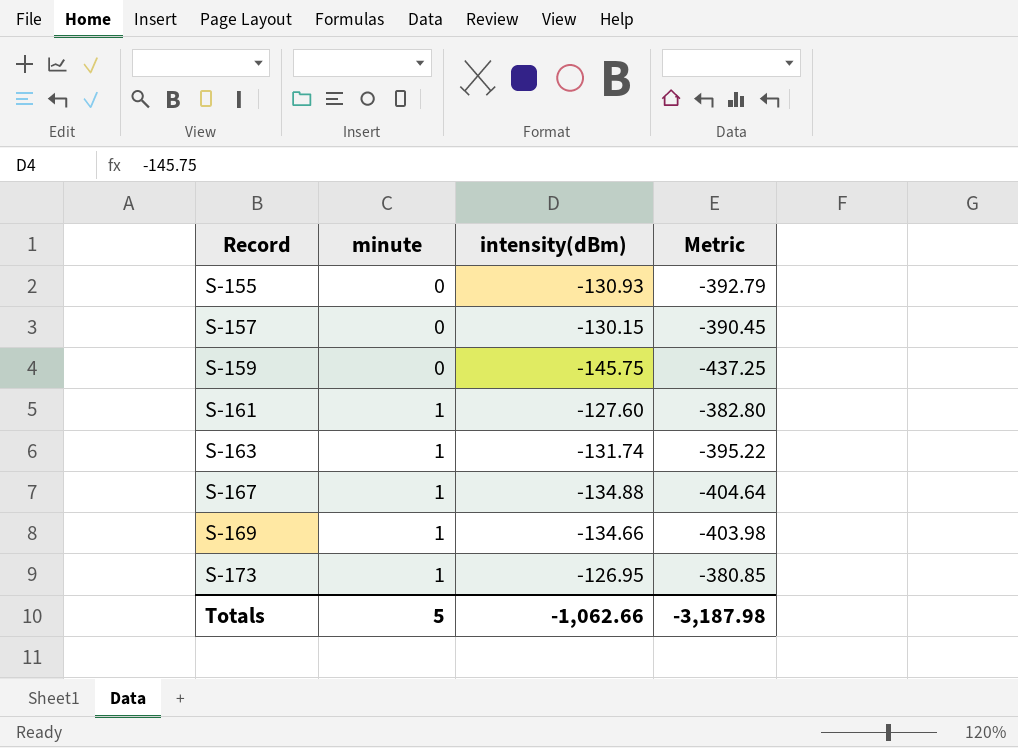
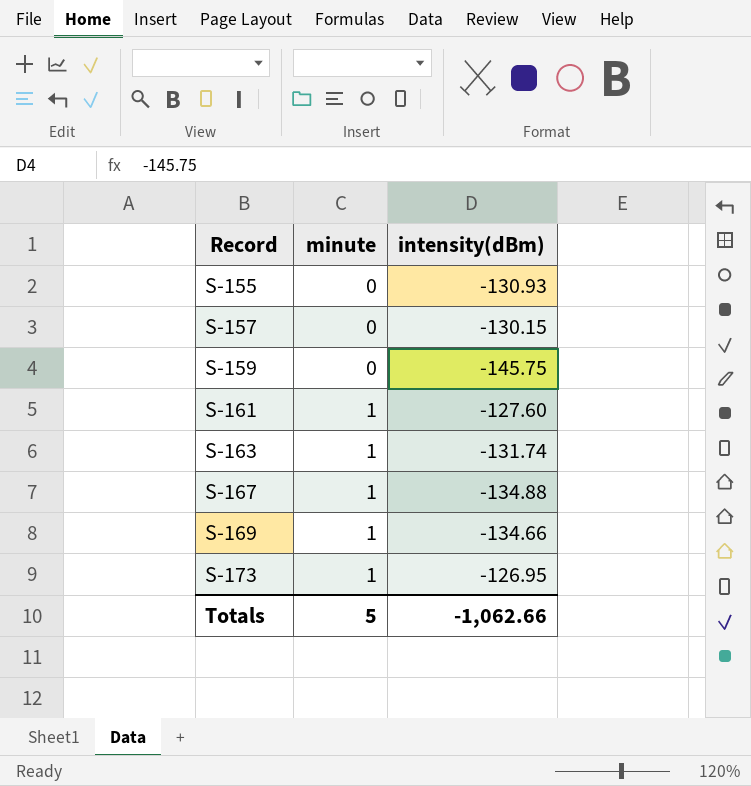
column Metric | formula: [intensity(dBm)] * 3 -> none

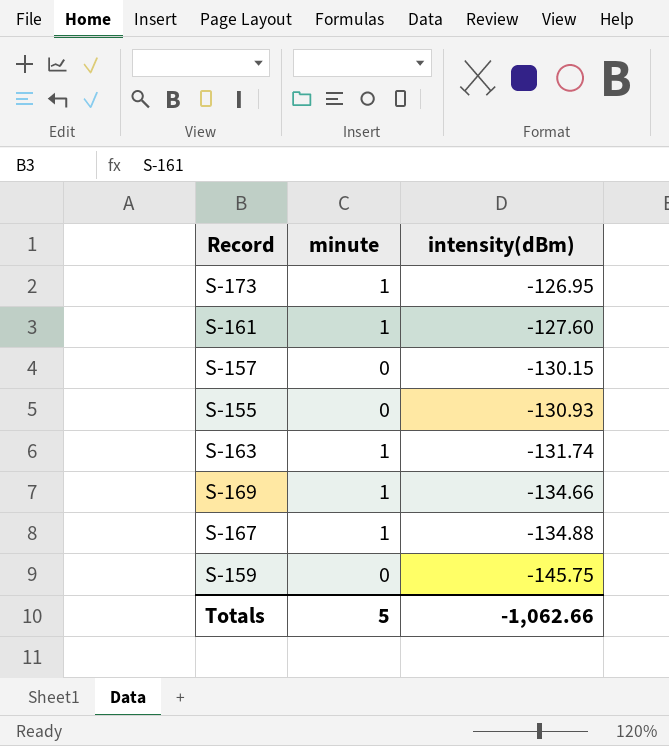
row order: Record ascending -> intensity(dBm) descending

